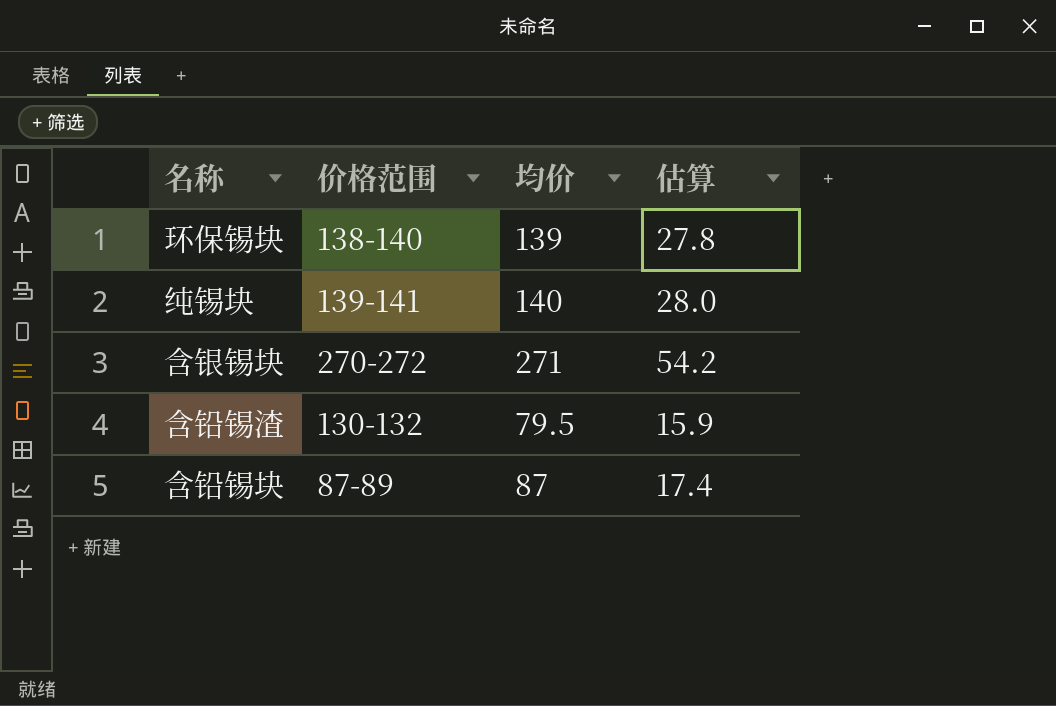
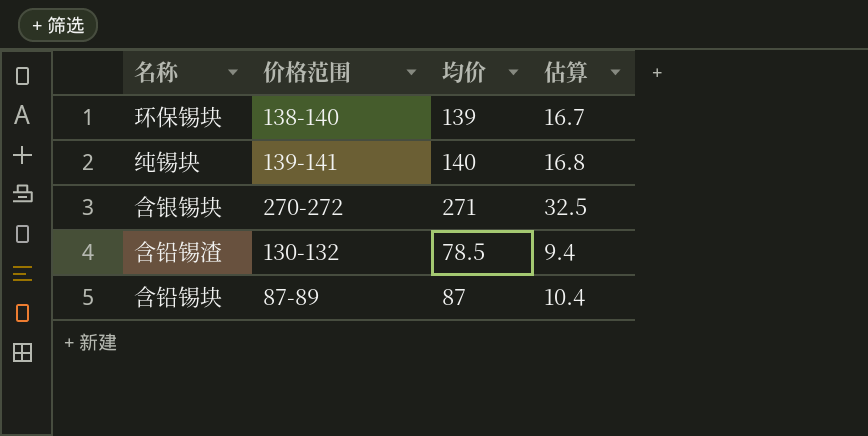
column 估算 | formula: [均价] * 0.2 -> [均价] * 0.12
含铅锡渣 | 均价: 79.5 -> 78.5

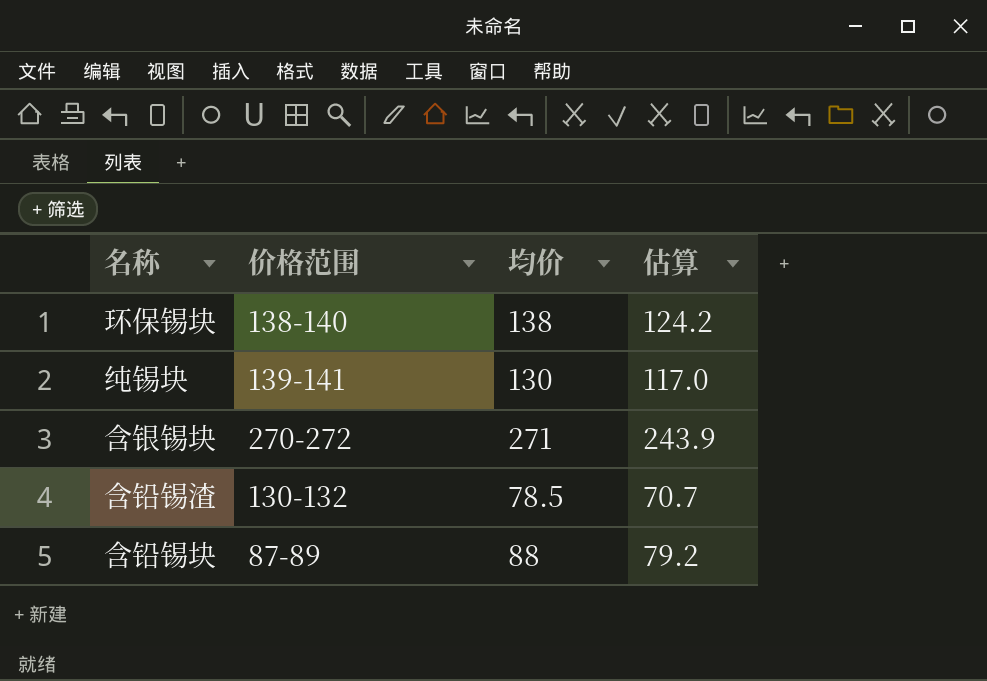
column 估算 | formula: [均价] * 0.12 -> [均价] * 0.9
环保锡块 | 均价: 139 -> 138
纯锡块 | 均价: 140 -> 130
含铅锡块 | 均价: 87 -> 88

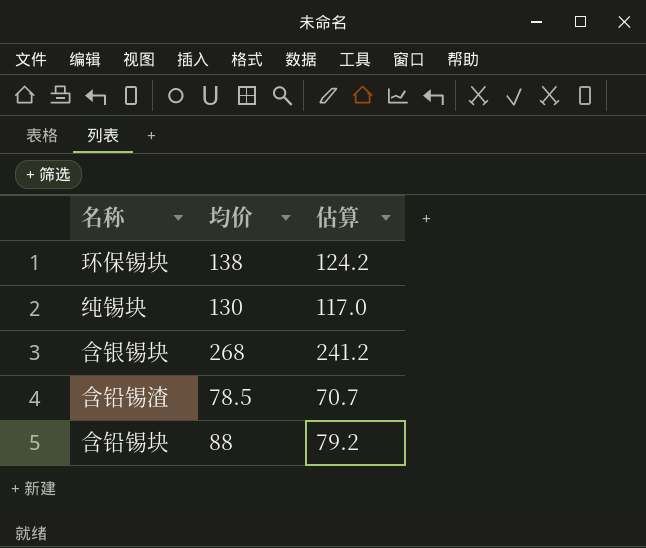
column 价格范围 | position: 2 -> none
含银锡块 | 均价: 271 -> 268
含银锡块 | 估算: 243.9 -> 241.2

